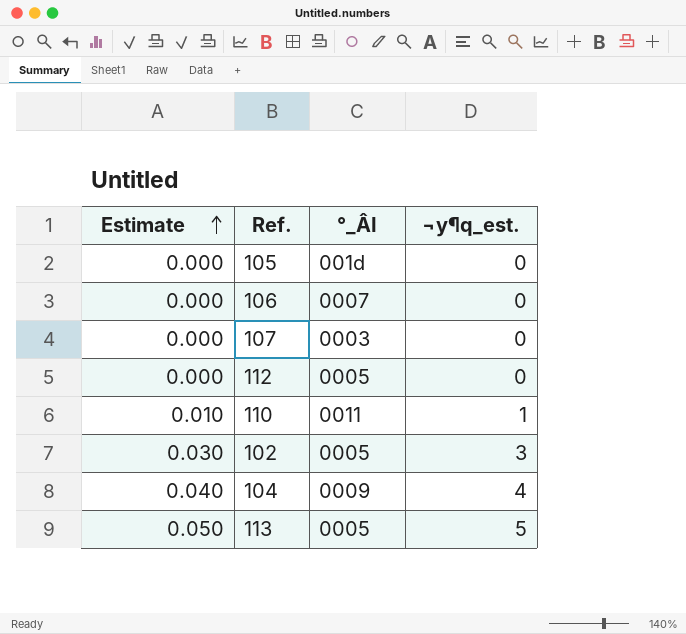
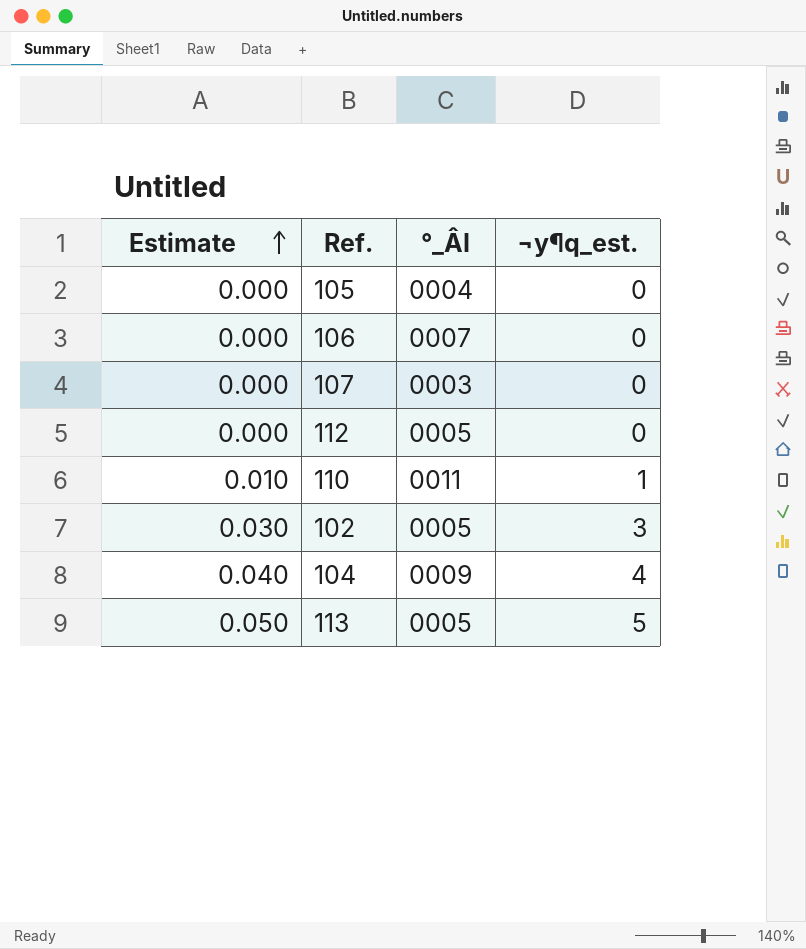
105 | °_ÂI: 001d -> 0004

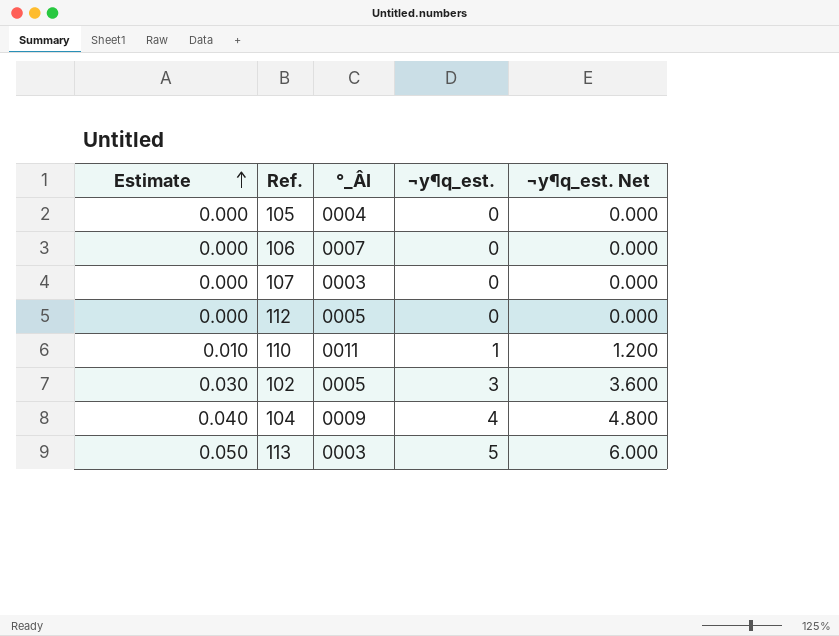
column ¬y¶q_est. Net | formula: none -> [¬y¶q_est.] * 1.2
113 | °_ÂI: 0005 -> 0003

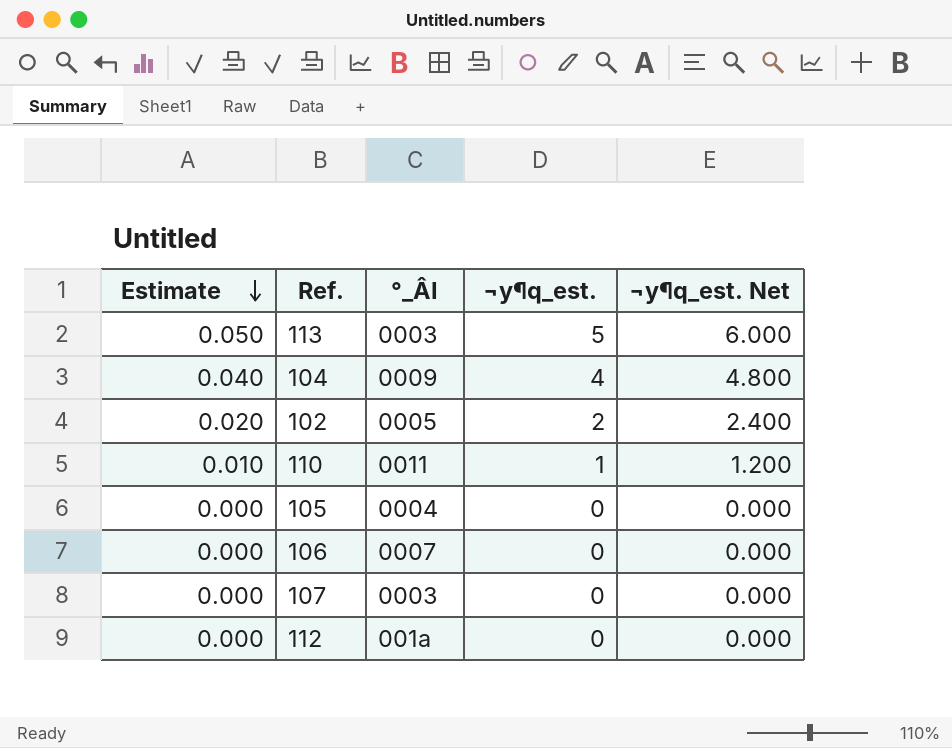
row order: Estimate ascending -> Estimate descending
102 | Estimate: 0.030 -> 0.020
102 | ¬y¶q_est.: 3 -> 2
102 | ¬y¶q_est. Net: 3.600 -> 2.400
112 | °_ÂI: 0005 -> 001a

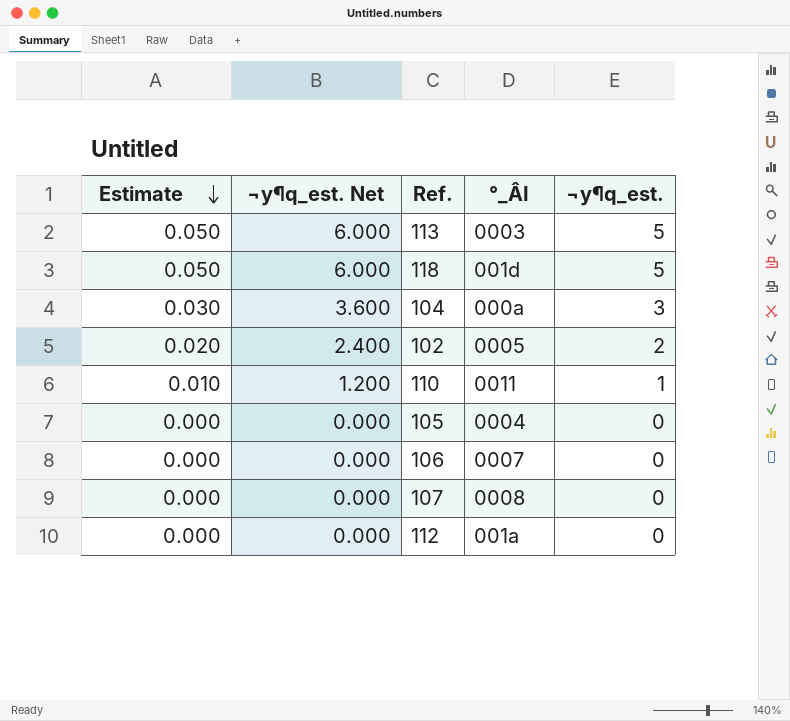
column ¬y¶q_est. Net | position: 5 -> 2
row 118: none -> 0.050 | 6.000 | 001d | 5
104 | Estimate: 0.040 -> 0.030
104 | ¬y¶q_est. Net: 4.800 -> 3.600
104 | °_ÂI: 0009 -> 000a
104 | ¬y¶q_est.: 4 -> 3
107 | °_ÂI: 0003 -> 0008

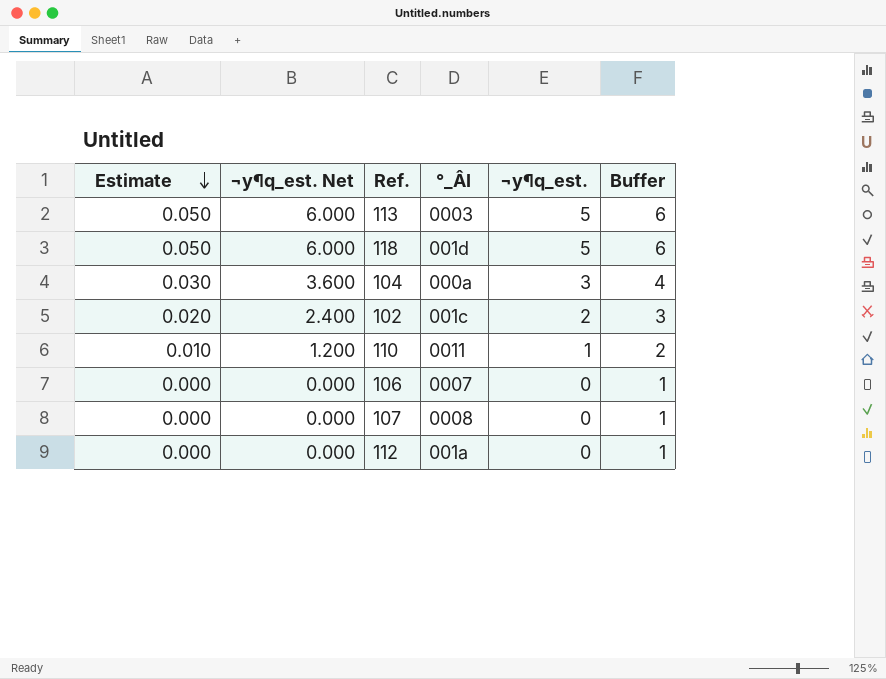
column Buffer | formula: none -> [¬y¶q_est.] + 1
row 105: 0.000 | 0.000 | 0004 | 0 -> none
102 | °_ÂI: 0005 -> 001c

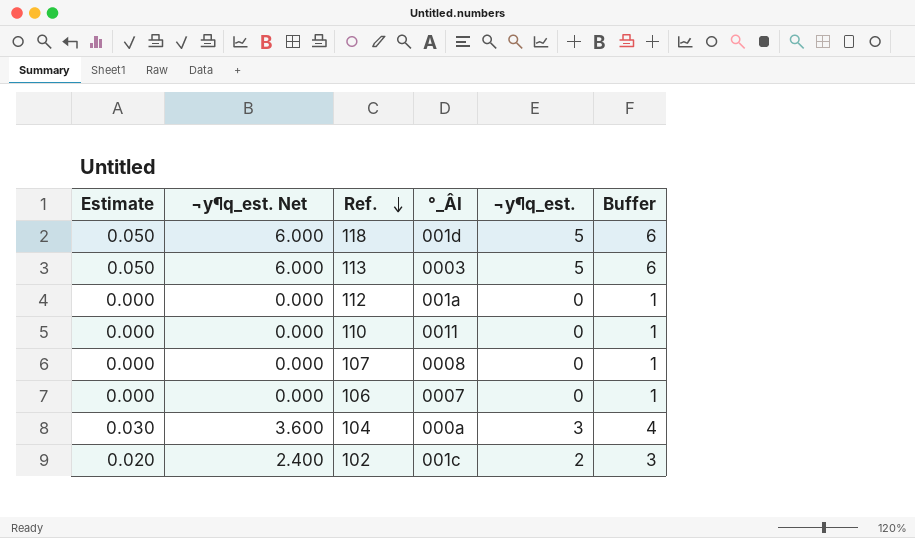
row order: Estimate descending -> Ref. descending
110 | Estimate: 0.010 -> 0.000
110 | ¬y¶q_est. Net: 1.200 -> 0.000
110 | ¬y¶q_est.: 1 -> 0
110 | Buffer: 2 -> 1

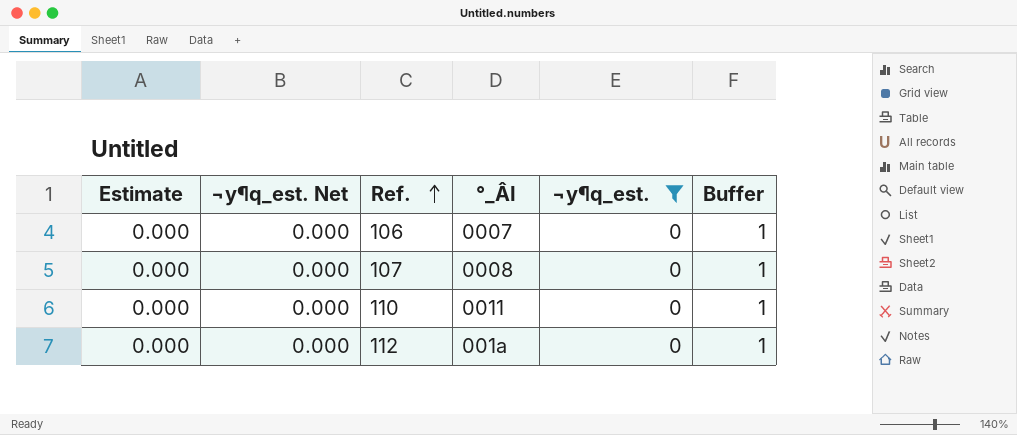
filter: none -> ¬y¶q_est. = 0
row order: Ref. descending -> Ref. ascending

